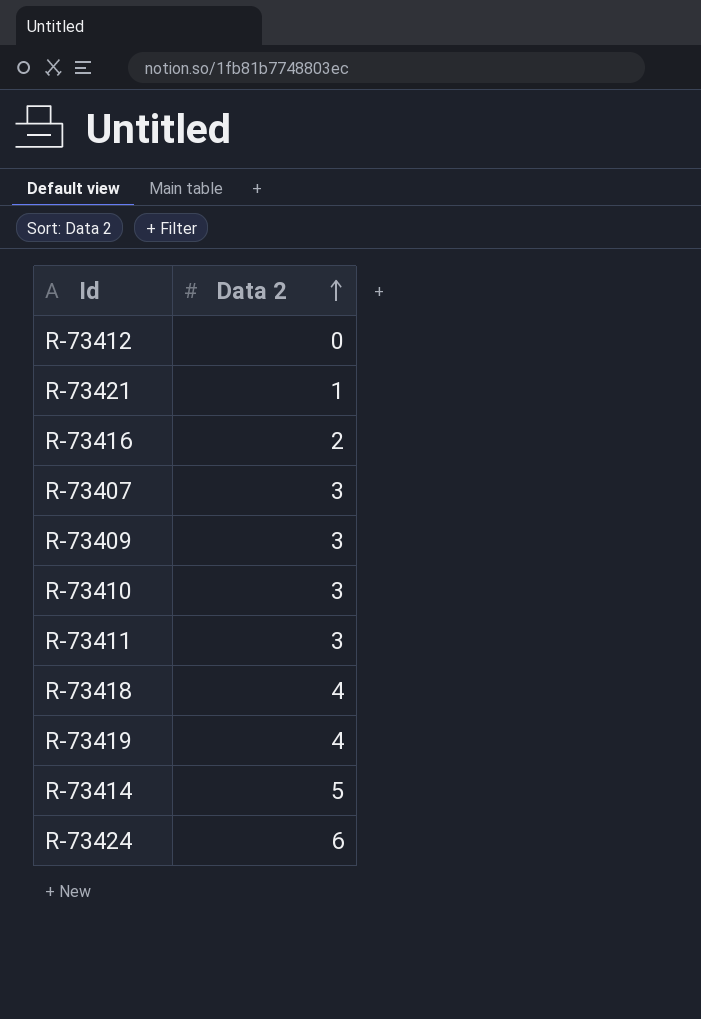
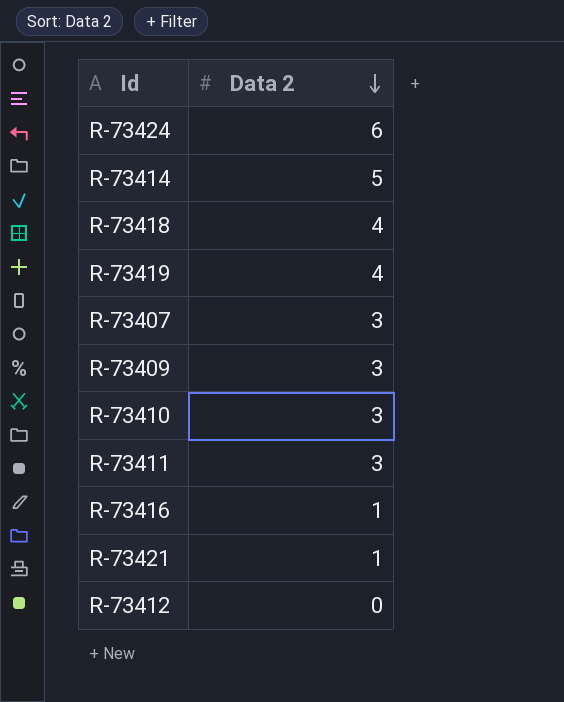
row order: Data 2 ascending -> Data 2 descending
R-73416 | Data 2: 2 -> 1

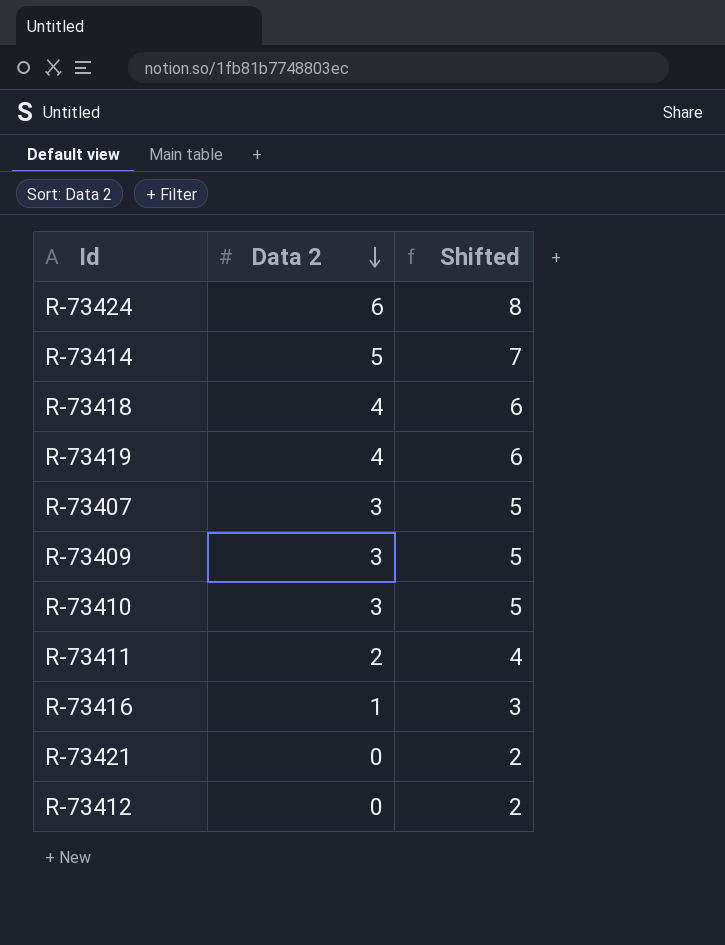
column Shifted | formula: none -> [Data 2] + 2
R-73411 | Data 2: 3 -> 2
R-73421 | Data 2: 1 -> 0

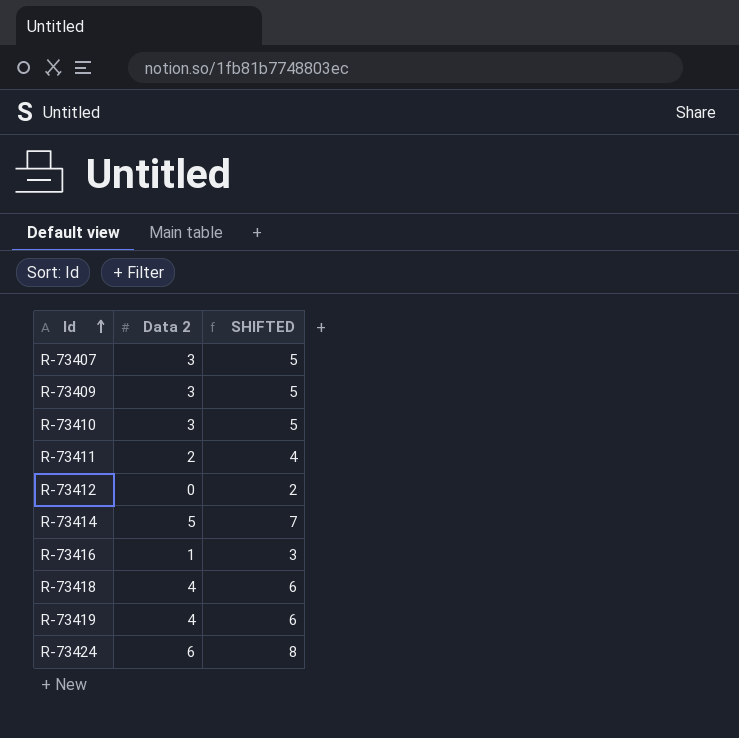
row order: Data 2 descending -> Id ascending
column name: Shifted -> SHIFTED
row R-73421: 0 | 2 -> none

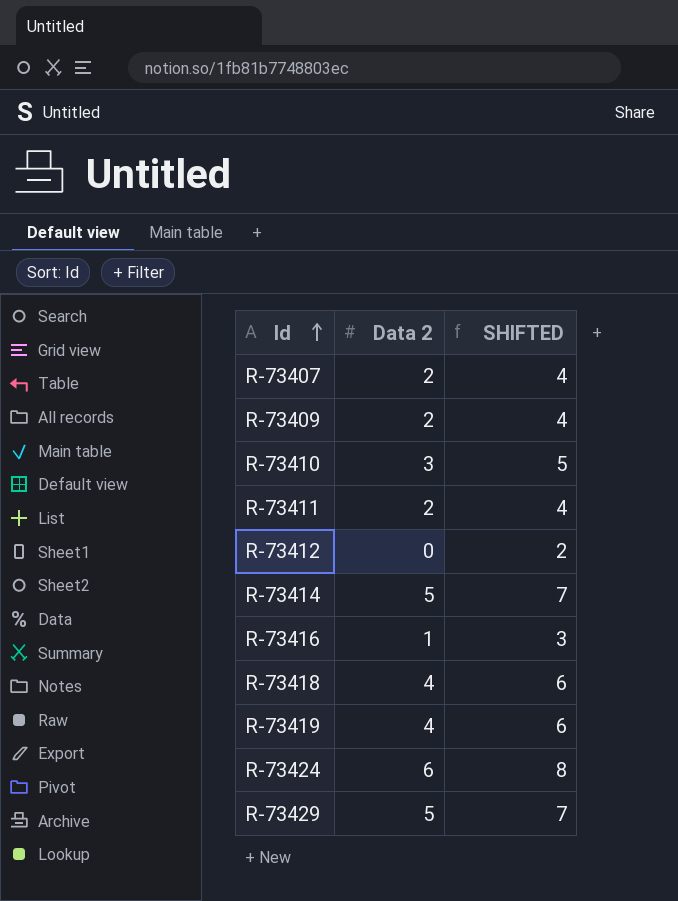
R-73407 | Data 2: 3 -> 2
R-73407 | SHIFTED: 5 -> 4
R-73409 | Data 2: 3 -> 2
R-73409 | SHIFTED: 5 -> 4
row R-73429: none -> 5 | 7

